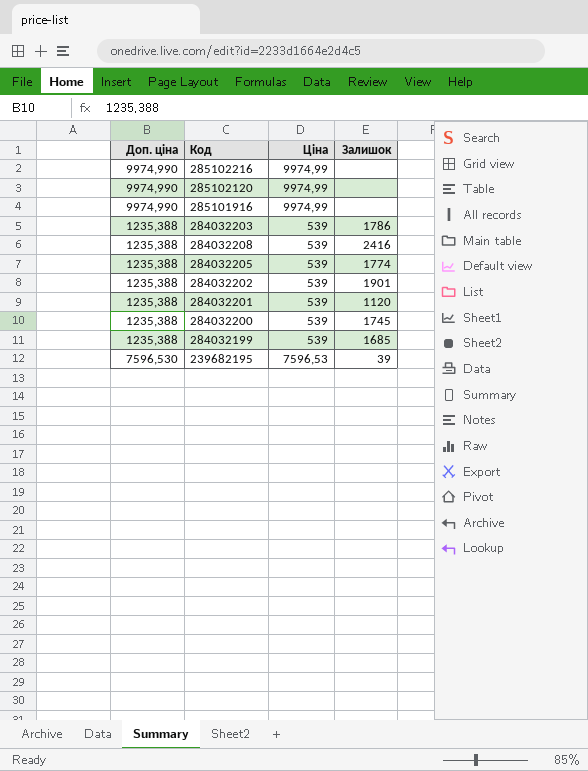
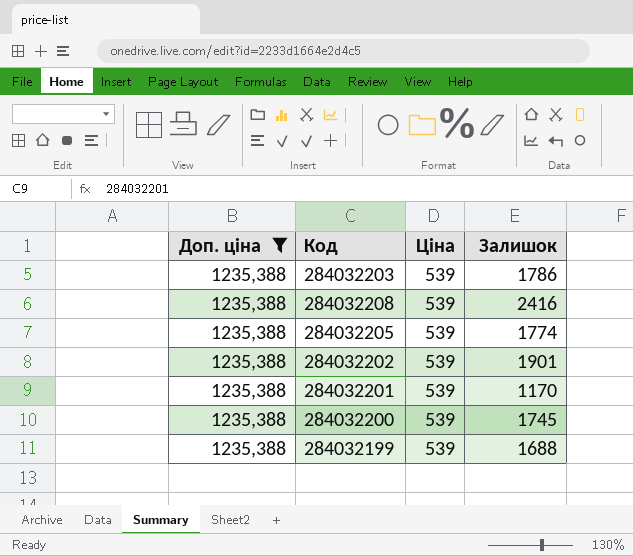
filter: none -> Доп. ціна = 1235,388
284032201 | Залишок: 1120 -> 1170
284032199 | Залишок: 1685 -> 1688

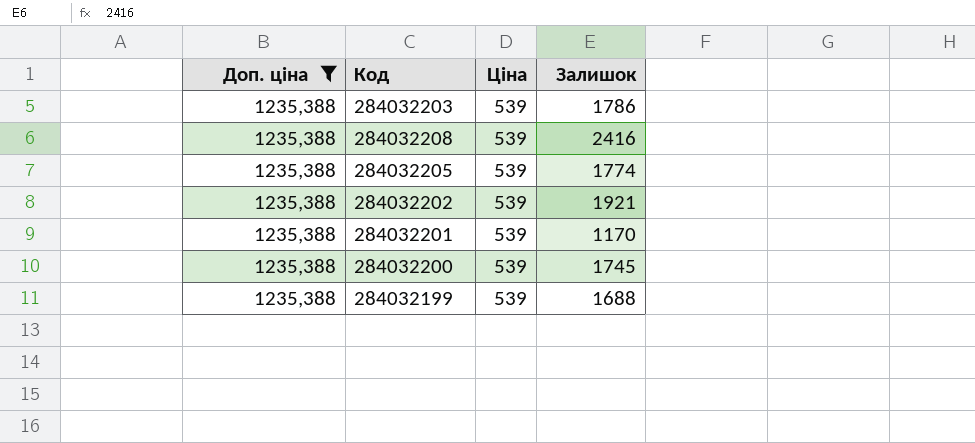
284032202 | Залишок: 1901 -> 1921

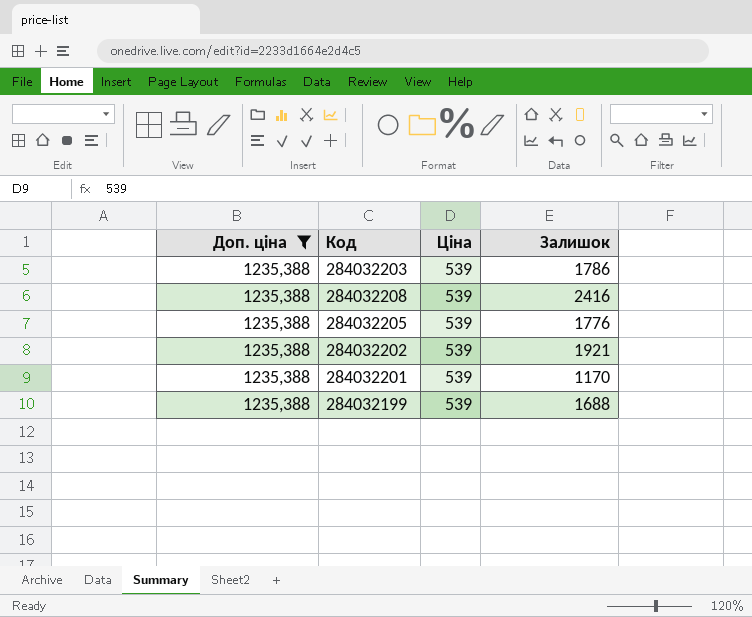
row 284032200: 1235,388 | 539 | 1745 -> none
284032205 | Залишок: 1774 -> 1776

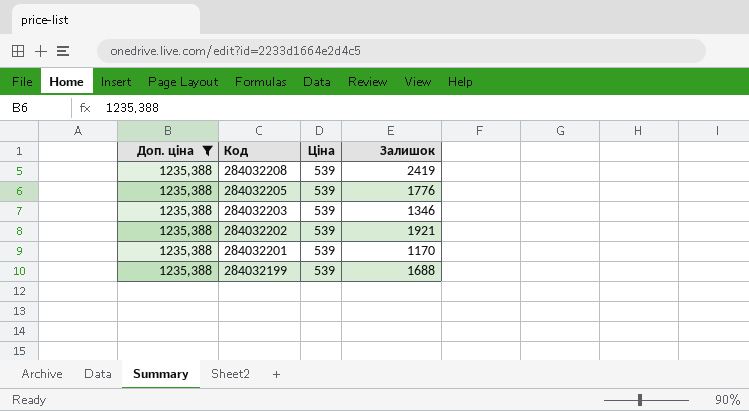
row order: none -> Код descending
284032208 | Залишок: 2416 -> 2419
284032203 | Залишок: 1786 -> 1346

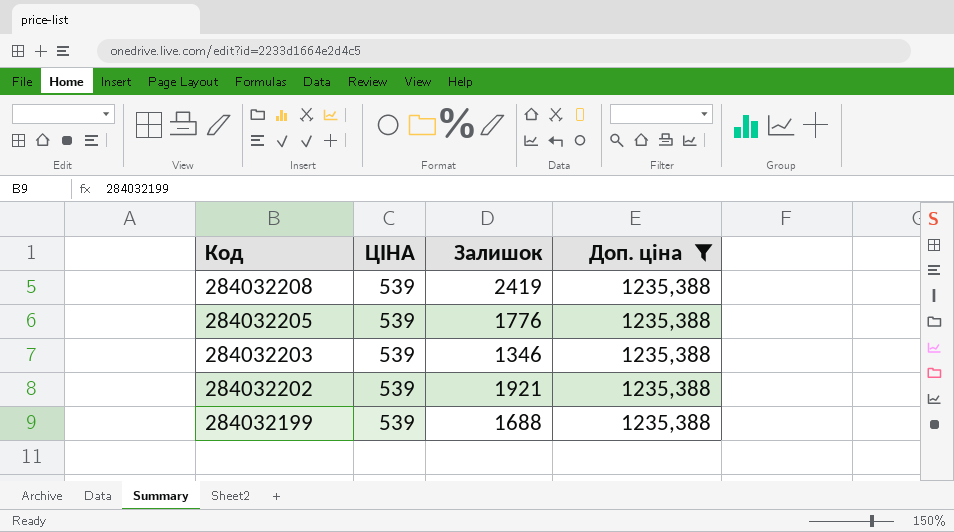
column name: Ціна -> ЦІНА
column Доп. ціна | position: 1 -> 4
row 284032201: 1235,388 | 539 | 1170 -> none

